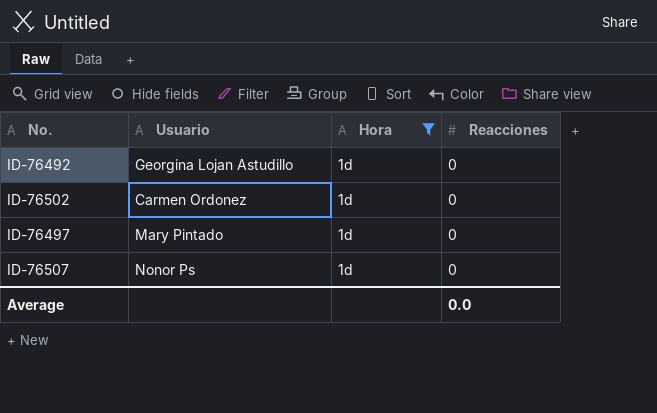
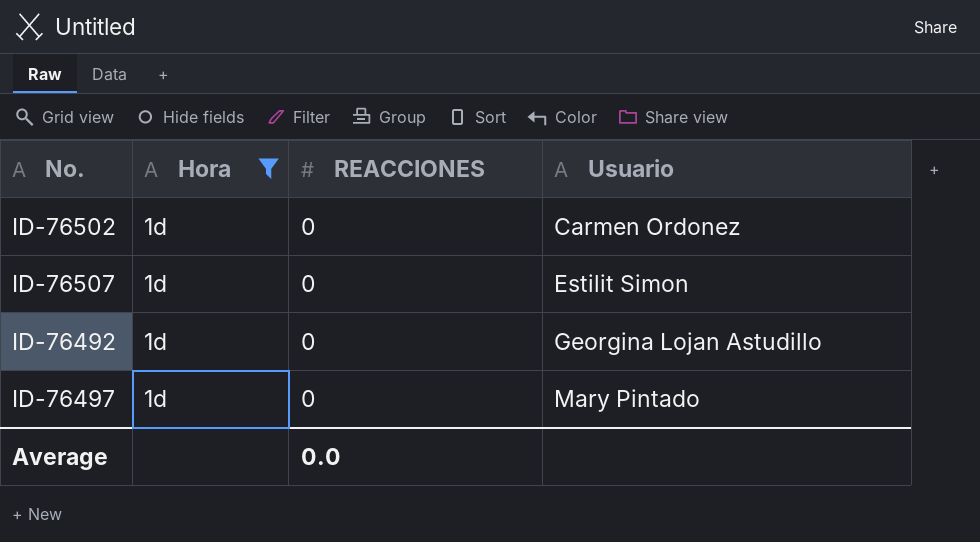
row order: none -> Usuario ascending
column name: Reacciones -> REACCIONES
column Usuario | position: 2 -> 4
ID-76507 | Usuario: Nonor Ps -> Estilit Simon

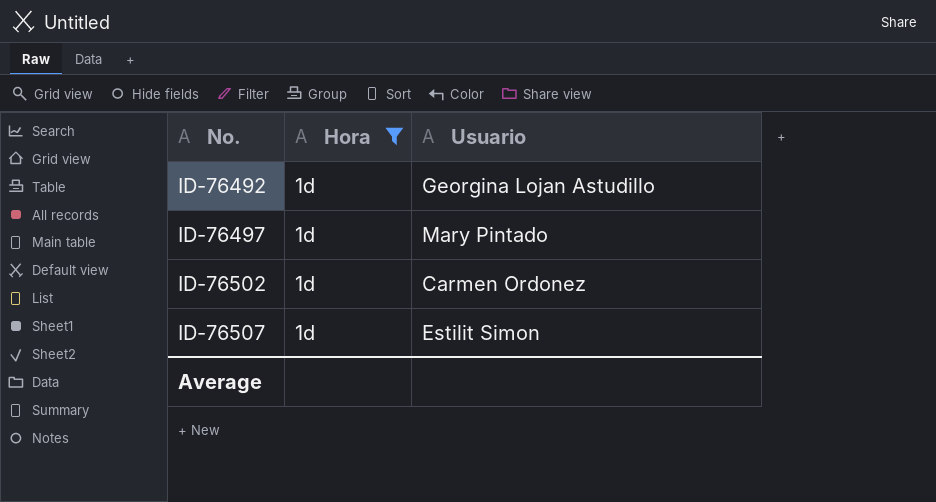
row order: Usuario ascending -> No. ascending
column REACCIONES | position: 3 -> none

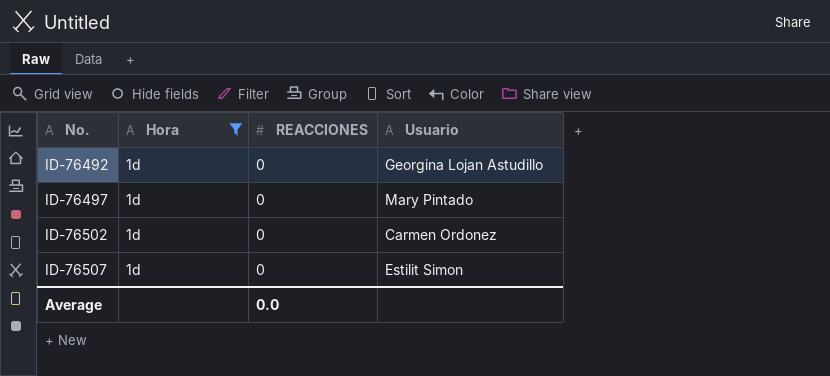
column REACCIONES | position: none -> 3

